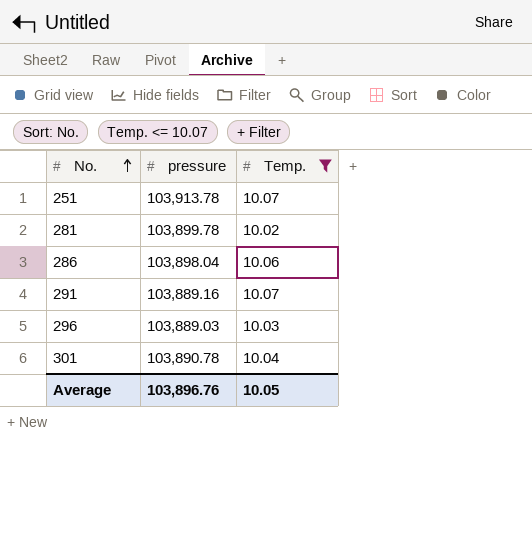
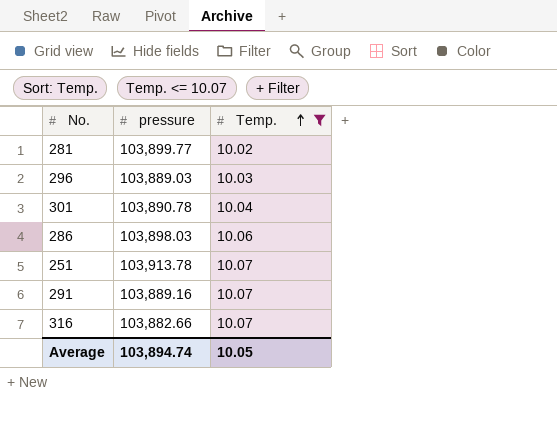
row order: No. ascending -> Temp. ascending
281 | pressure: 103,899.78 -> 103,899.77
286 | pressure: 103,898.04 -> 103,898.03
row 316: none -> 103,882.66 | 10.07
Average | pressure: 103,896.76 -> 103,894.74

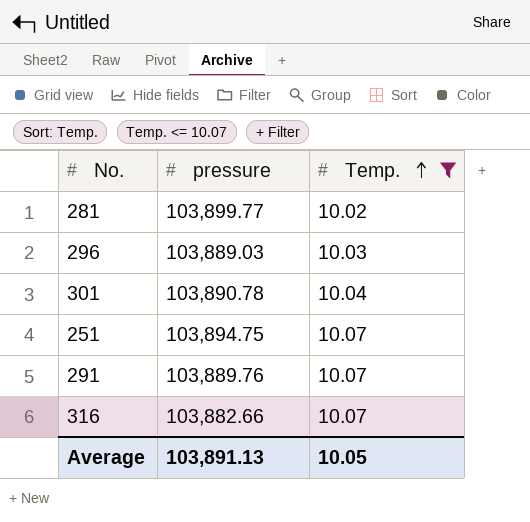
row 286: 103,898.03 | 10.06 -> none
251 | pressure: 103,913.78 -> 103,894.75
291 | pressure: 103,889.16 -> 103,889.76
Average | pressure: 103,894.74 -> 103,891.13

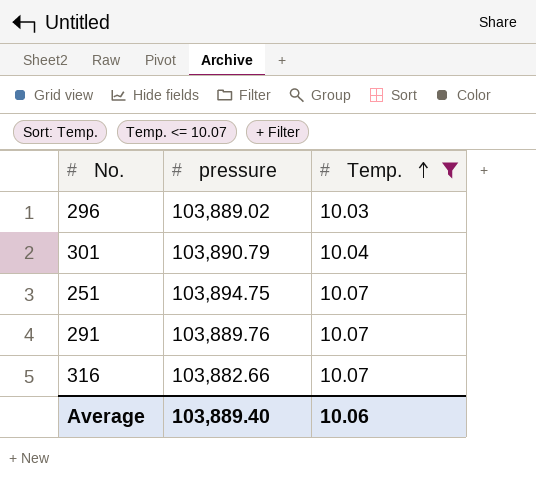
row 281: 103,899.77 | 10.02 -> none
296 | pressure: 103,889.03 -> 103,889.02
301 | pressure: 103,890.78 -> 103,890.79
Average | pressure: 103,891.13 -> 103,889.40
Average | Temp.: 10.05 -> 10.06

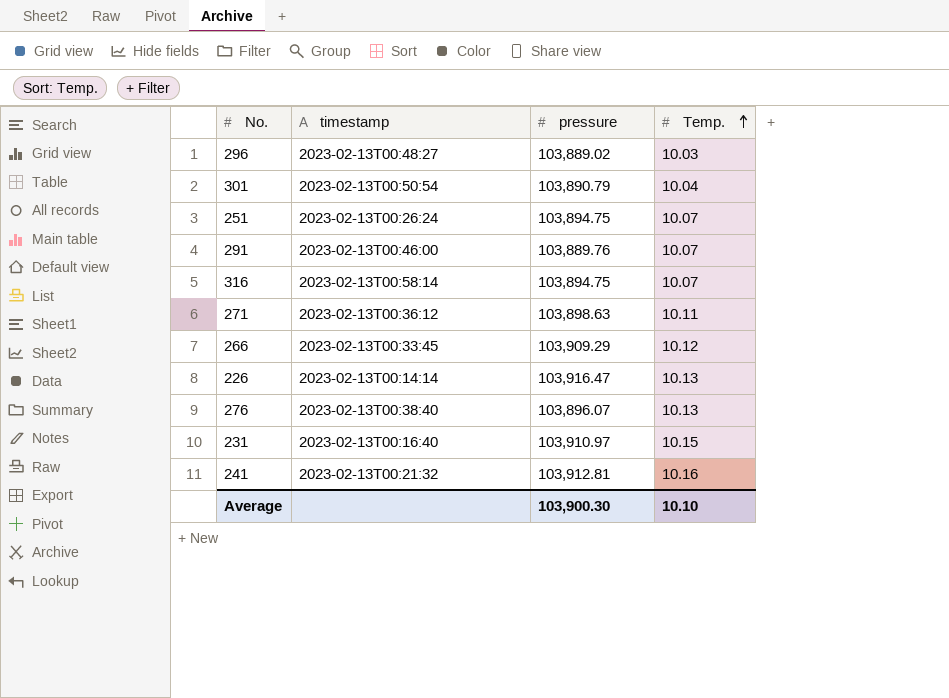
filter: Temp. <= 10.07 -> none
column timestamp | position: none -> 2
316 | pressure: 103,882.66 -> 103,894.75
Average | pressure: 103,889.40 -> 103,900.30
Average | Temp.: 10.06 -> 10.10

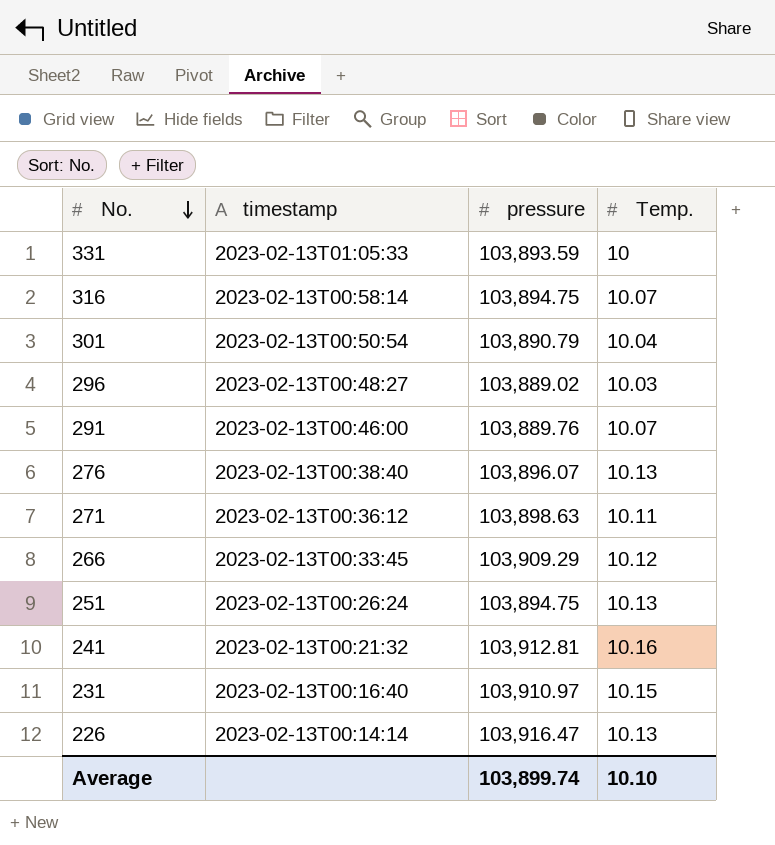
row order: Temp. ascending -> No. descending
row 331: none -> 2023-02-13T01:05:33 | 103,893.59 | 10
251 | Temp.: 10.07 -> 10.13
Average | pressure: 103,900.30 -> 103,899.74

